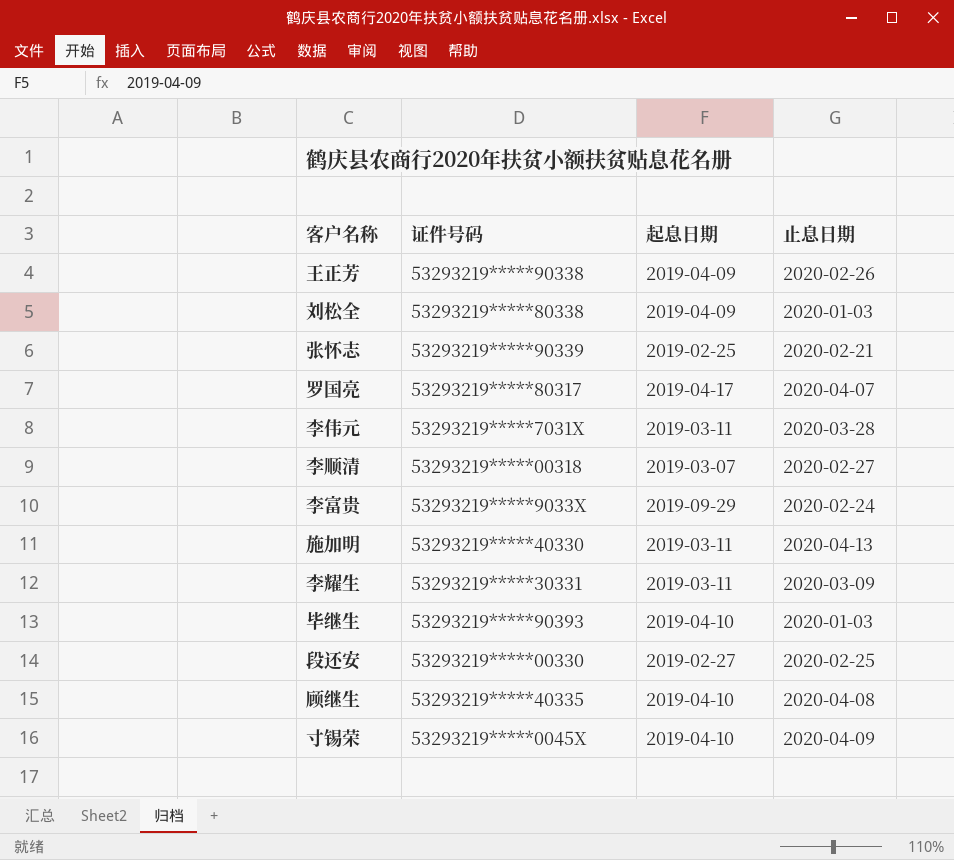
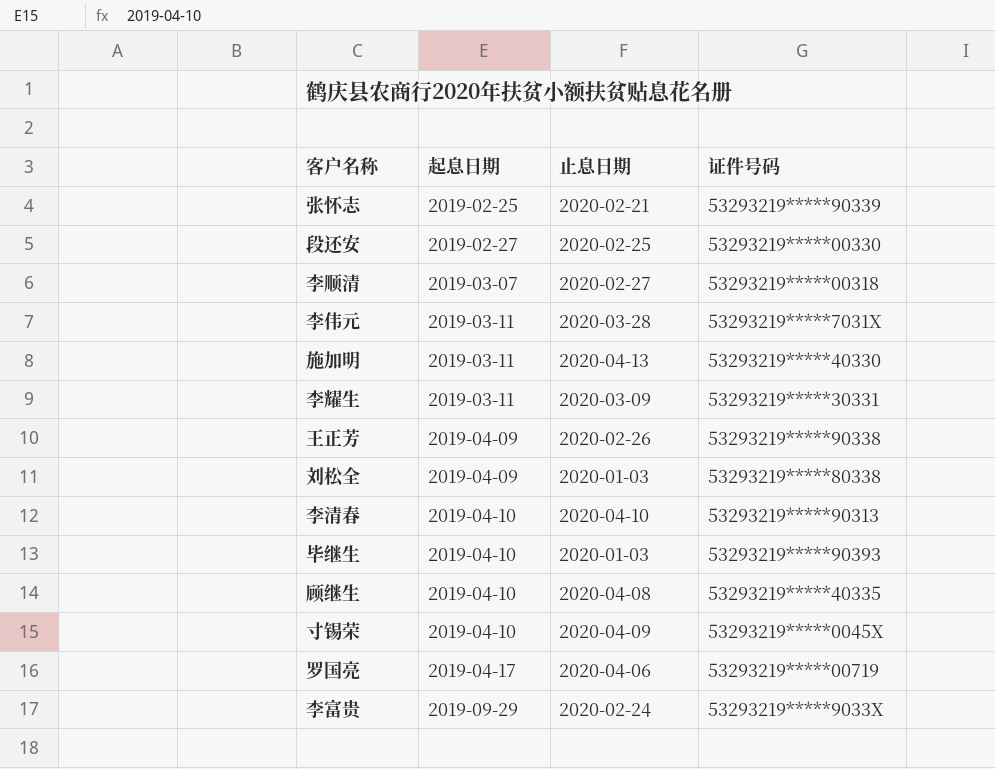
row order: none -> 起息日期 ascending
column 证件号码 | position: 2 -> 4
row 李清春: none -> 2019-04-10 | 2020-04-10 | 53293219*****90313
罗国亮 | 止息日期: 2020-04-07 -> 2020-04-06
罗国亮 | 证件号码: 53293219*****80317 -> 53293219*****00719

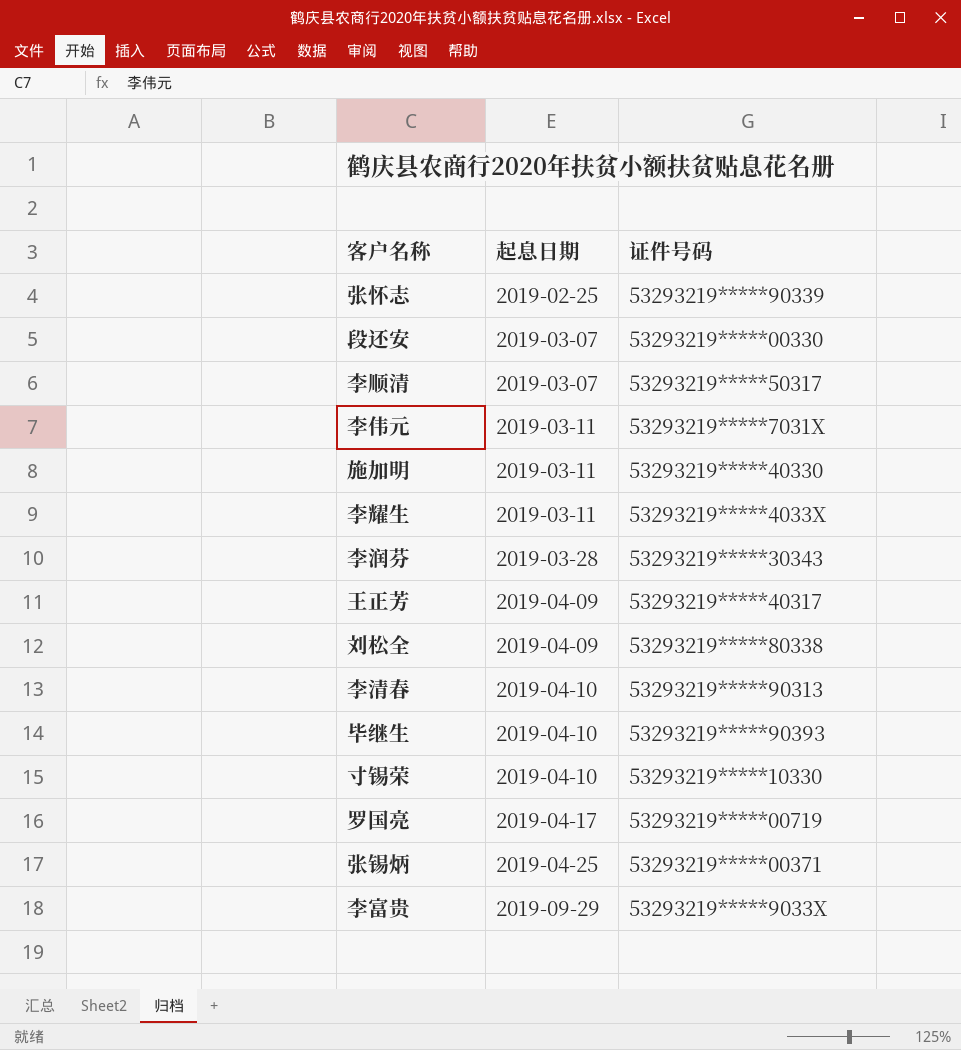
column 止息日期 | position: 3 -> none
row 顾继生: 2019-04-10 | 2020-04-08 | 53293219*****40335 -> none
段还安 | 起息日期: 2019-02-27 -> 2019-03-07
李顺清 | 证件号码: 53293219*****00318 -> 53293219*****50317
李耀生 | 证件号码: 53293219*****30331 -> 53293219*****4033X
row 李润芬: none -> 2019-03-28 | 53293219*****30343
王正芳 | 证件号码: 53293219*****90338 -> 53293219*****40317
寸锡荣 | 证件号码: 53293219*****0045X -> 53293219*****10330
row 张锡炳: none -> 2019-04-25 | 53293219*****00371

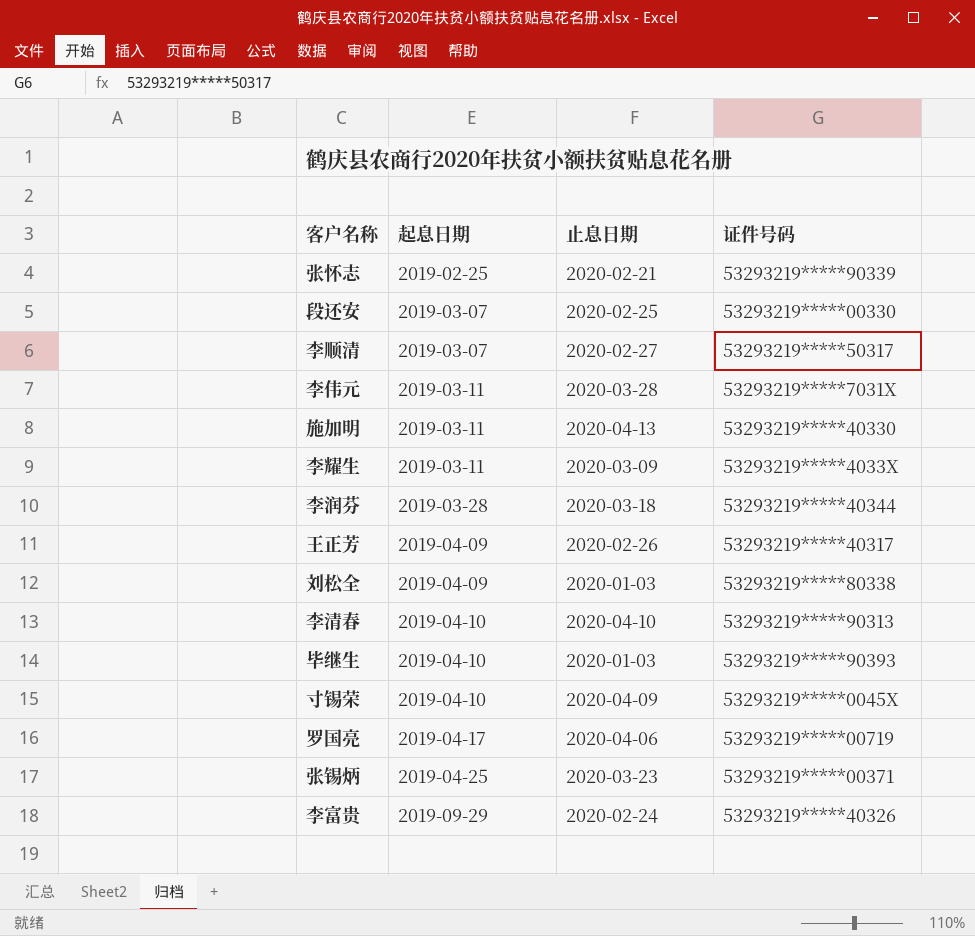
column 止息日期 | position: none -> 3
李润芬 | 证件号码: 53293219*****30343 -> 53293219*****40344
寸锡荣 | 证件号码: 53293219*****10330 -> 53293219*****0045X
李富贵 | 证件号码: 53293219*****9033X -> 53293219*****40326

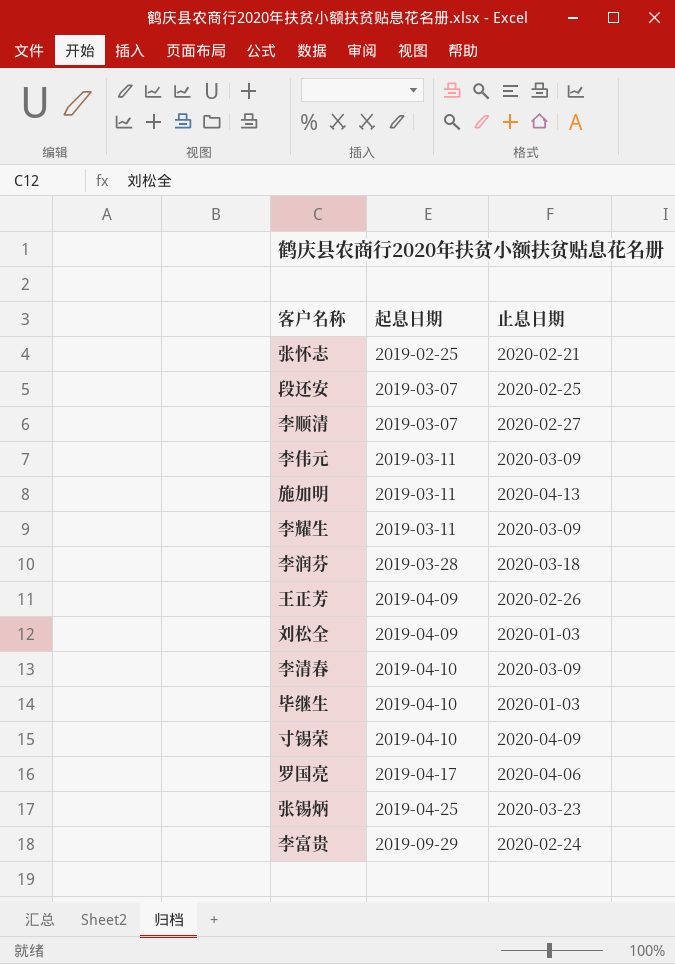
column 证件号码 | position: 4 -> none
李伟元 | 止息日期: 2020-03-28 -> 2020-03-09
李清春 | 止息日期: 2020-04-10 -> 2020-03-09

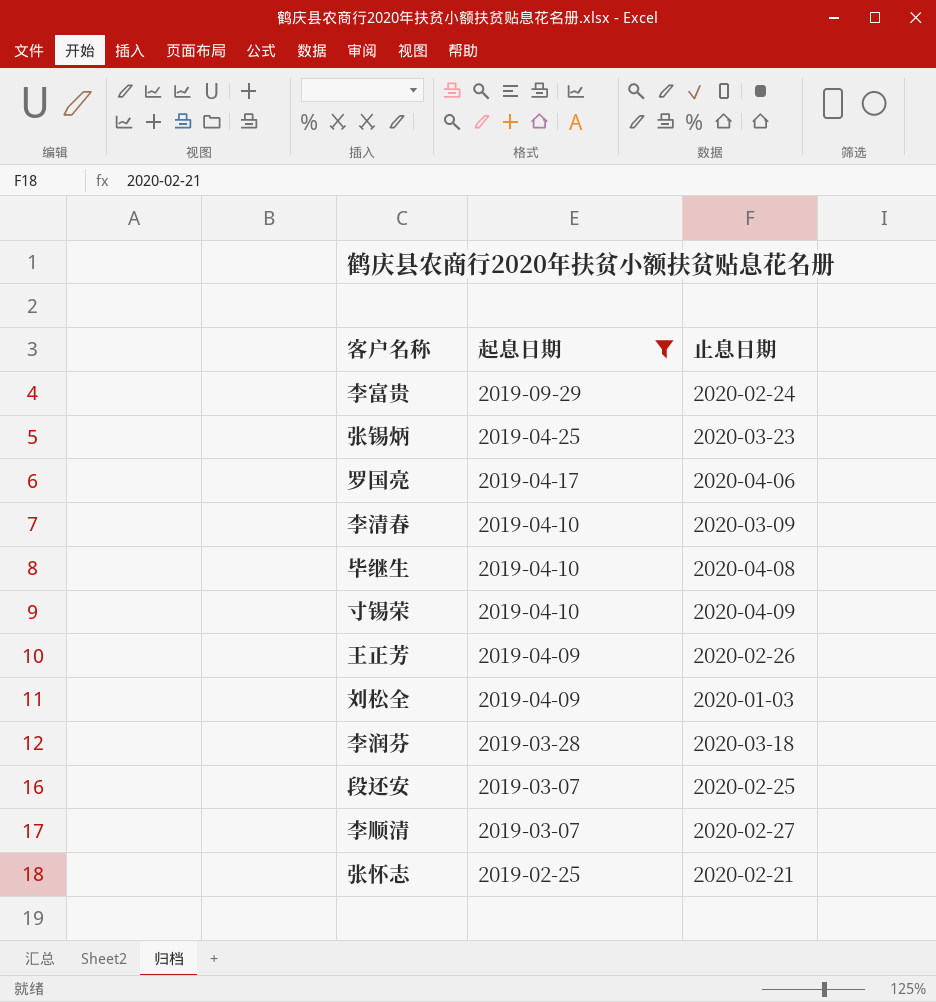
filter: none -> 起息日期 != 2019-03-11
row order: 起息日期 ascending -> 起息日期 descending
毕继生 | 止息日期: 2020-01-03 -> 2020-04-08

